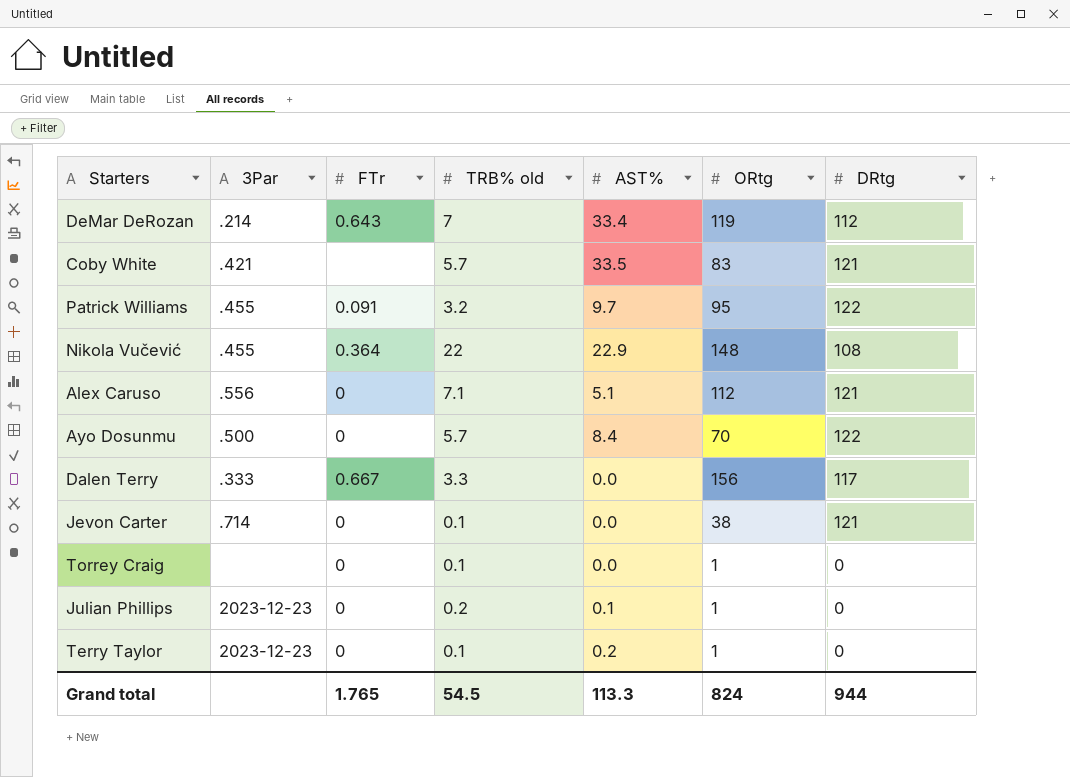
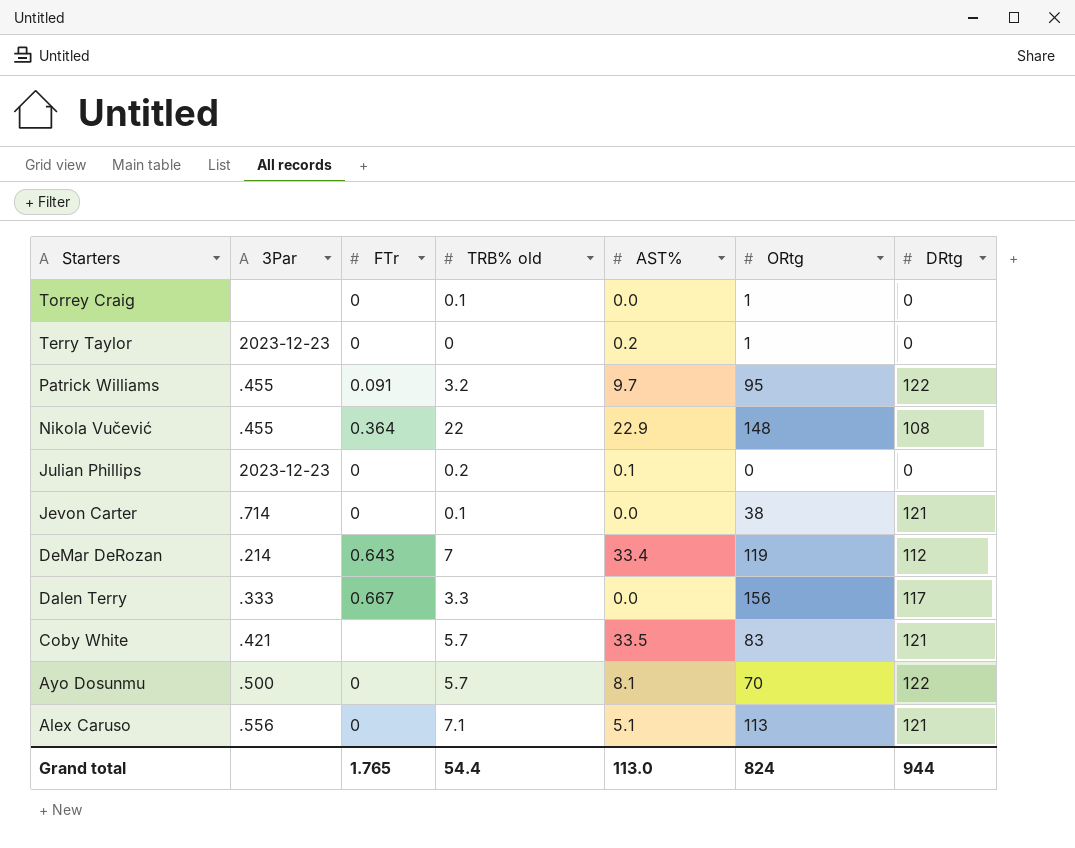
row order: none -> Starters descending
Terry Taylor | TRB% old: 0.1 -> 0
Julian Phillips | ORtg: 1 -> 0
Ayo Dosunmu | AST%: 8.4 -> 8.1
Alex Caruso | ORtg: 112 -> 113
Grand total | TRB% old: 54.5 -> 54.4
Grand total | AST%: 113.3 -> 113.0

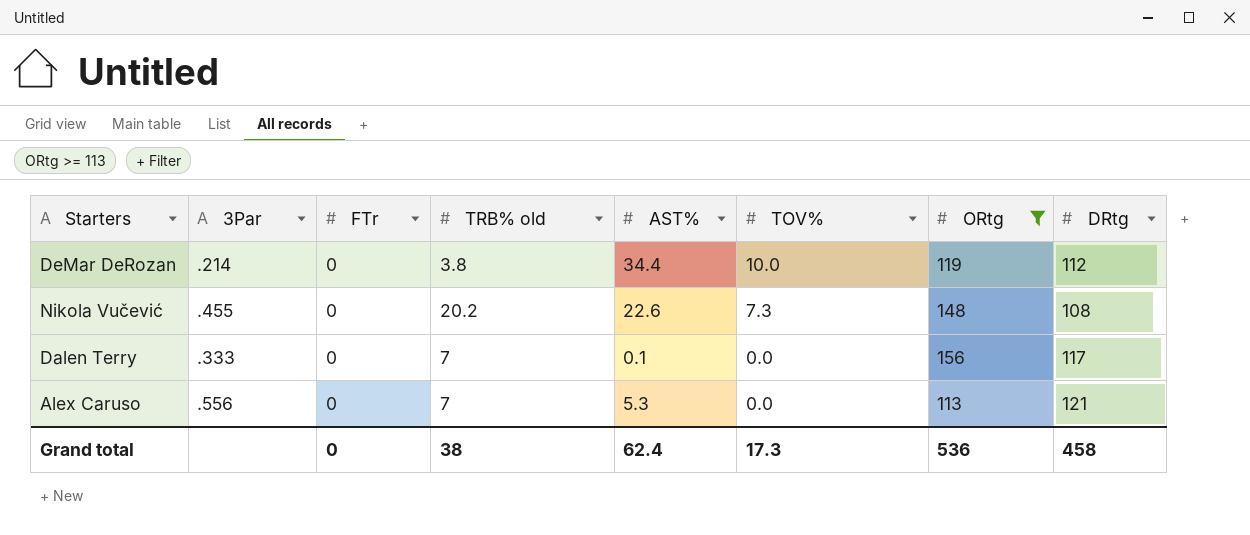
filter: none -> ORtg >= 113
row order: Starters descending -> TOV% descending
column TOV% | position: none -> 6
DeMar DeRozan | FTr: 0.643 -> 0
DeMar DeRozan | TRB% old: 7 -> 3.8
DeMar DeRozan | AST%: 33.4 -> 34.4
Nikola Vučević | FTr: 0.364 -> 0
Nikola Vučević | TRB% old: 22 -> 20.2
Nikola Vučević | AST%: 22.9 -> 22.6
Dalen Terry | FTr: 0.667 -> 0
Dalen Terry | TRB% old: 3.3 -> 7
Dalen Terry | AST%: 0.0 -> 0.1
Alex Caruso | TRB% old: 7.1 -> 7
Alex Caruso | AST%: 5.1 -> 5.3
Grand total | FTr: 1.765 -> 0
Grand total | TRB% old: 54.4 -> 38
Grand total | AST%: 113.0 -> 62.4
Grand total | ORtg: 824 -> 536
Grand total | DRtg: 944 -> 458

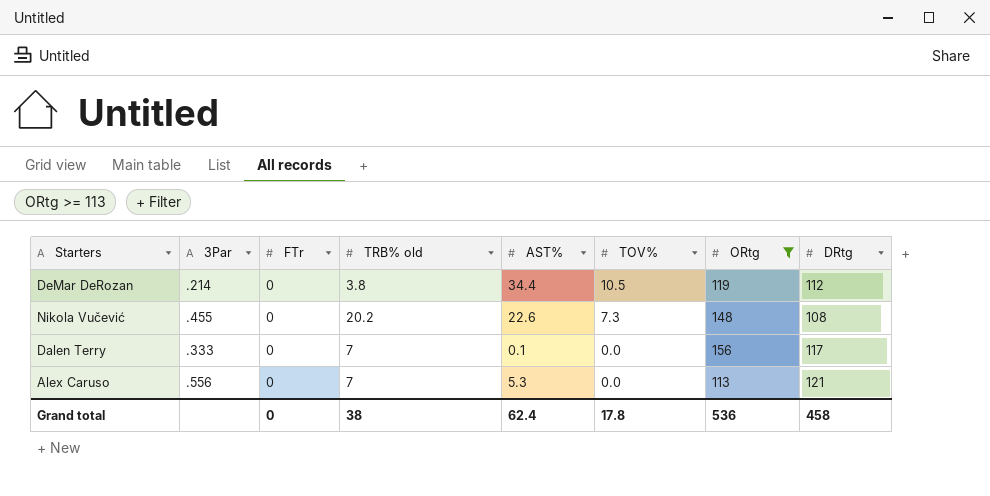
DeMar DeRozan | TOV%: 10.0 -> 10.5
Grand total | TOV%: 17.3 -> 17.8

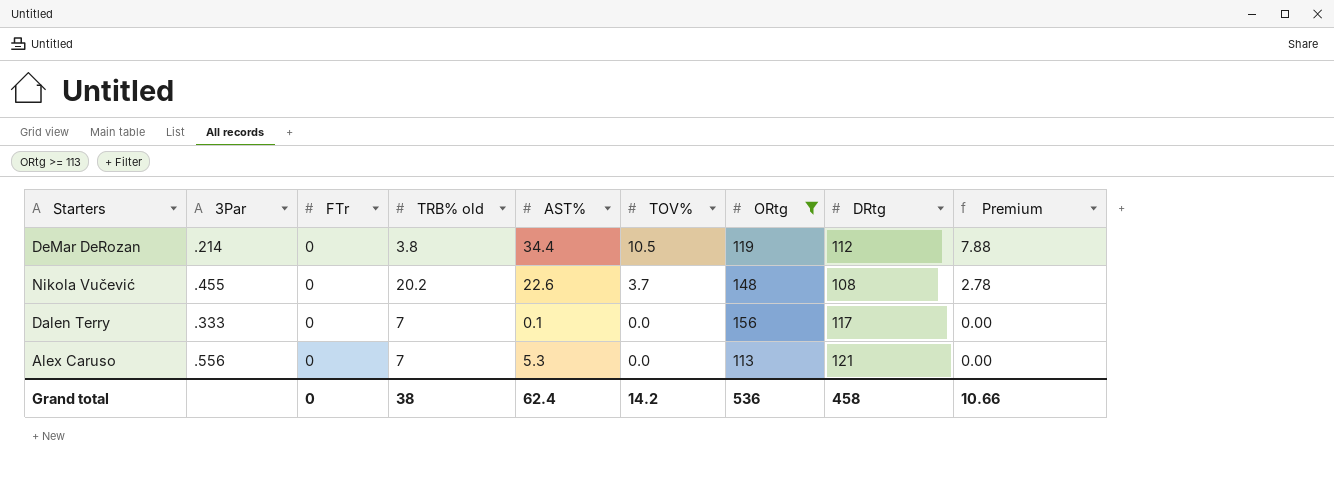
column Premium | formula: none -> [TOV%] * 0.75
Nikola Vučević | TOV%: 7.3 -> 3.7
Grand total | TOV%: 17.8 -> 14.2

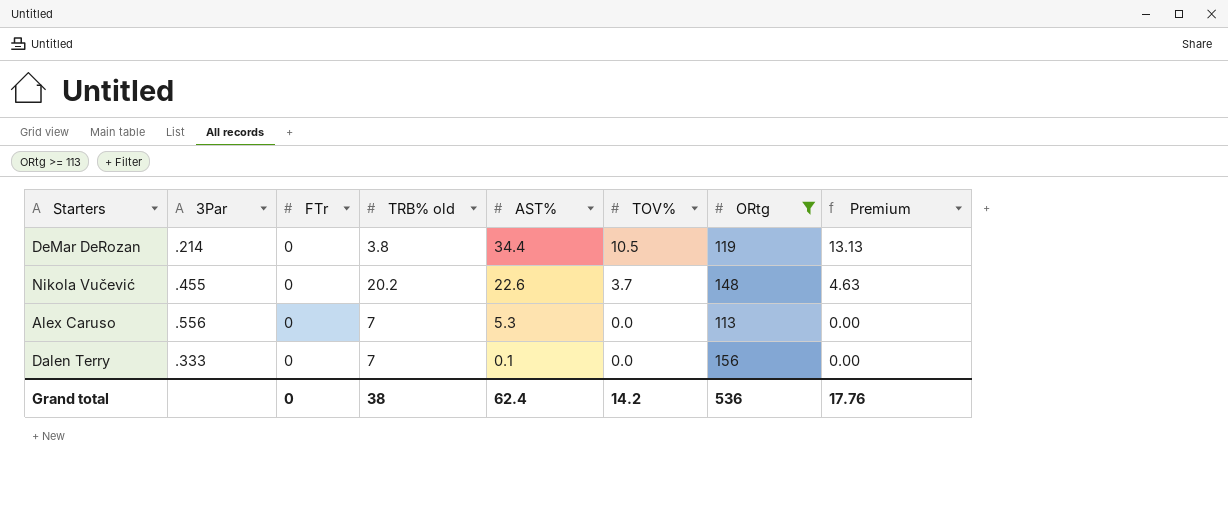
row order: TOV% descending -> AST% descending
column DRtg | position: 8 -> none
column Premium | formula: [TOV%] * 0.75 -> [TOV%] * 1.25
Grand total | Premium: 10.66 -> 17.76

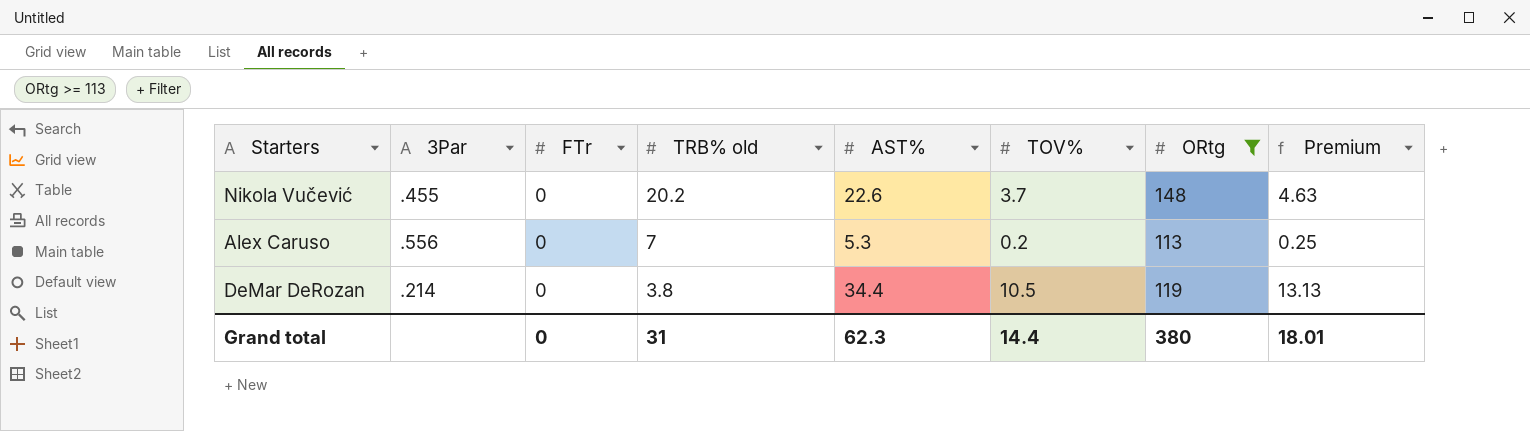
row order: AST% descending -> TRB% old descending
row Dalen Terry: .333 | 0 | 7 | 0.1 | 0.0 | 156 | 0.00 -> none
Alex Caruso | TOV%: 0.0 -> 0.2
Alex Caruso | Premium: 0.00 -> 0.25
Grand total | TRB% old: 38 -> 31
Grand total | AST%: 62.4 -> 62.3
Grand total | TOV%: 14.2 -> 14.4
Grand total | ORtg: 536 -> 380
Grand total | Premium: 17.76 -> 18.01

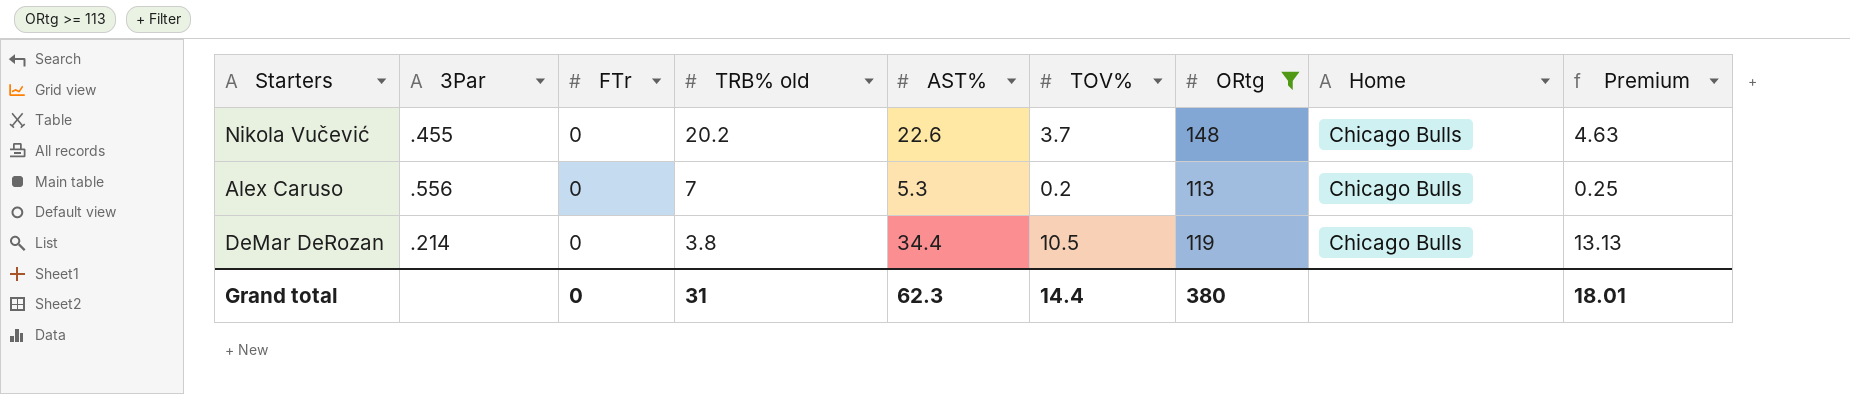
column Home | position: none -> 8

